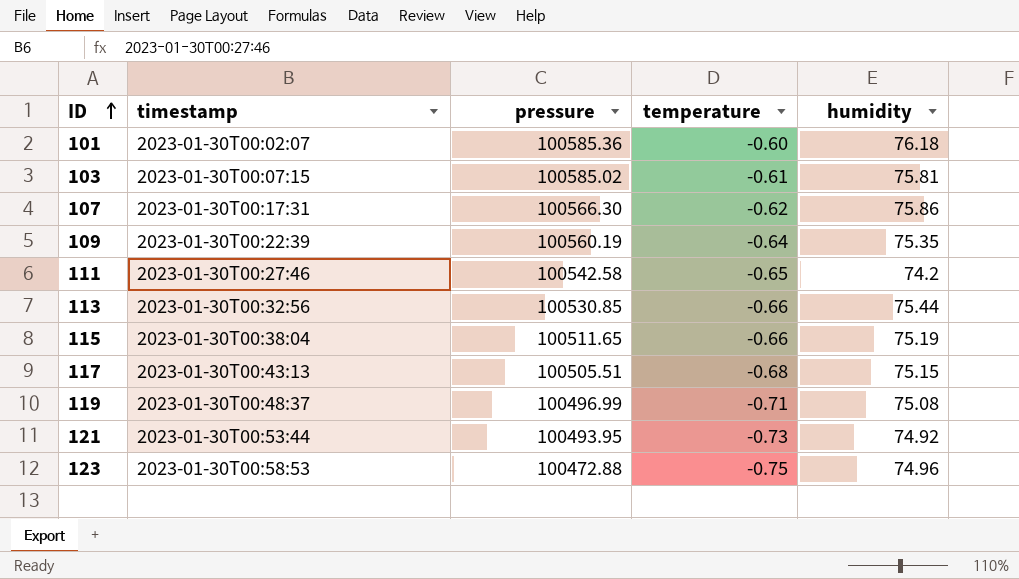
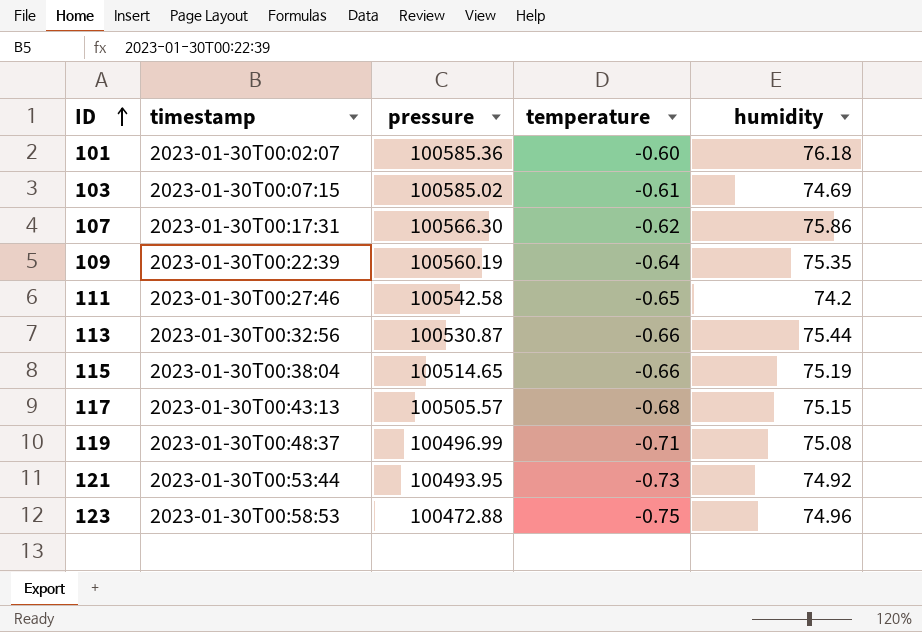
103 | humidity: 75.81 -> 74.69
113 | pressure: 100530.85 -> 100530.87
115 | pressure: 100511.65 -> 100514.65
117 | pressure: 100505.51 -> 100505.57

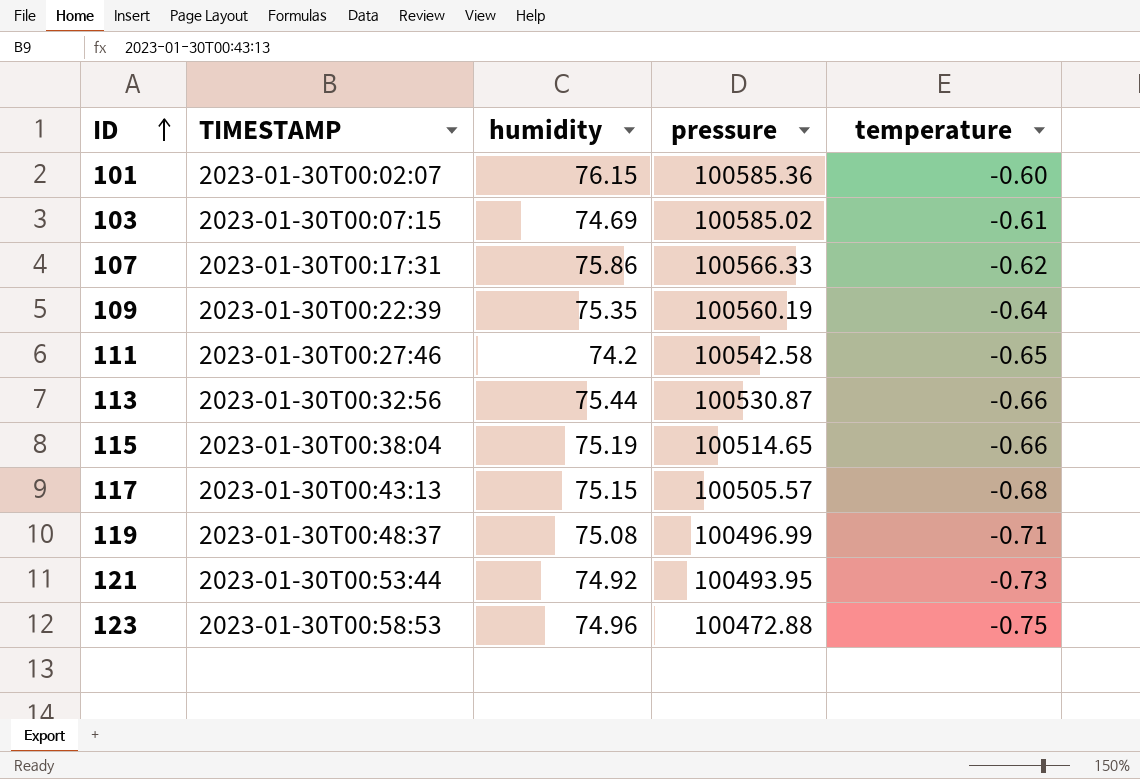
column name: timestamp -> TIMESTAMP
column humidity | position: 5 -> 3
101 | humidity: 76.18 -> 76.15
107 | pressure: 100566.30 -> 100566.33

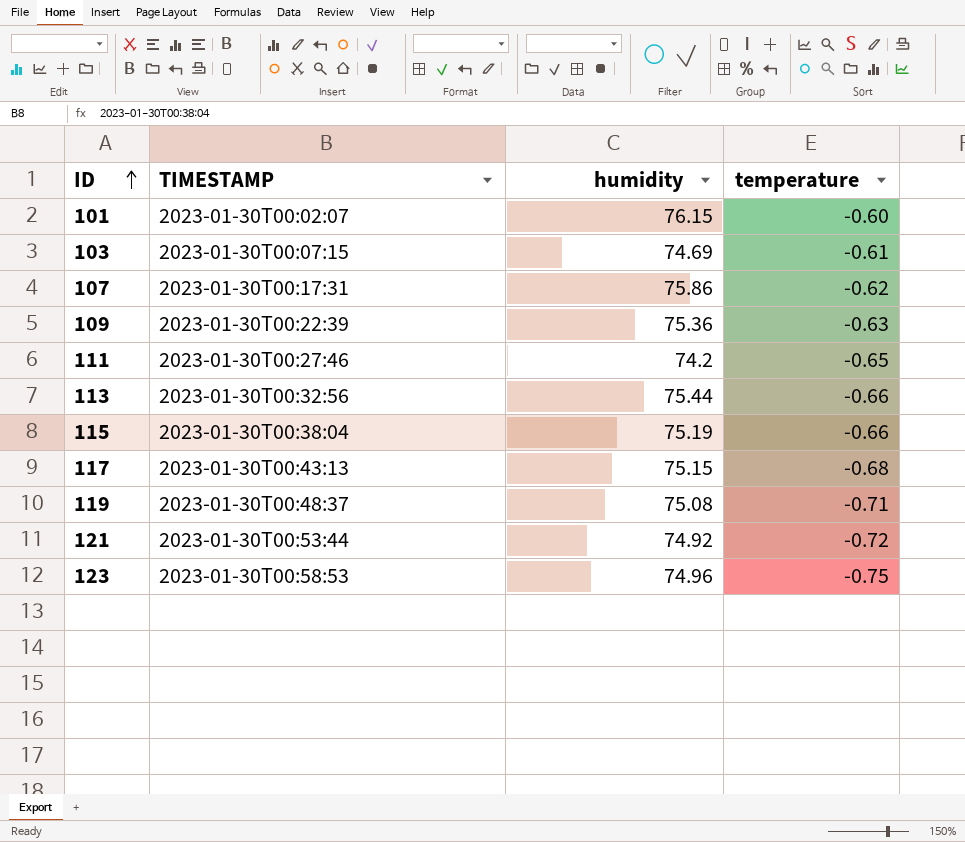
column pressure | position: 4 -> none
109 | humidity: 75.35 -> 75.36
109 | temperature: -0.64 -> -0.63
121 | temperature: -0.73 -> -0.72

